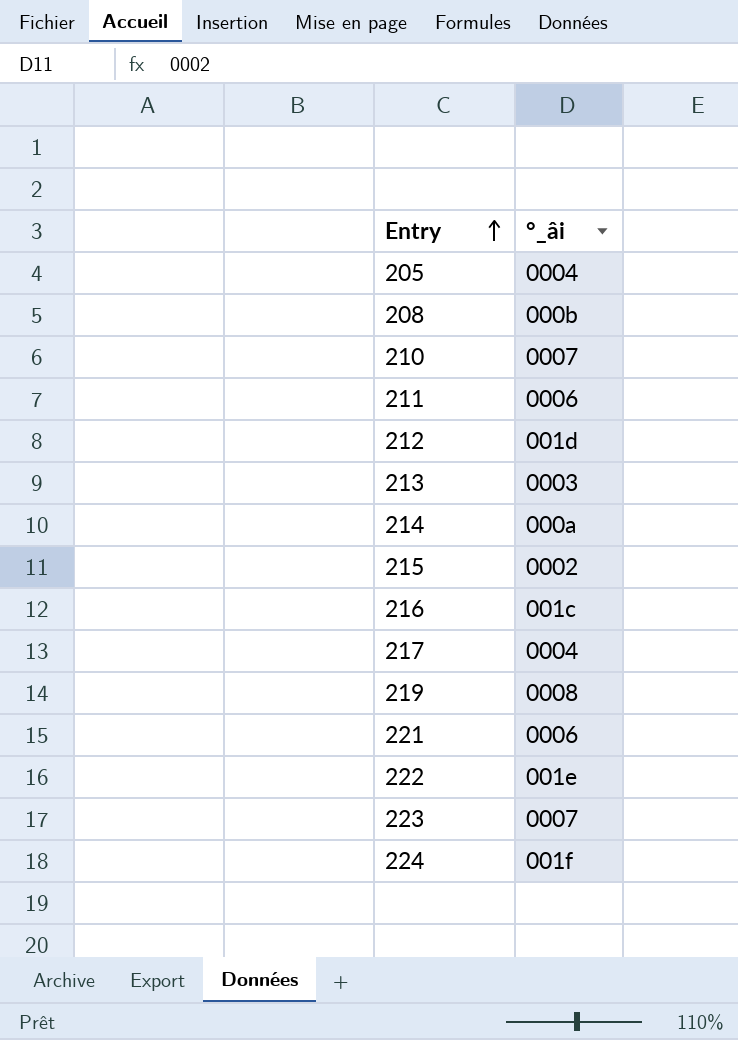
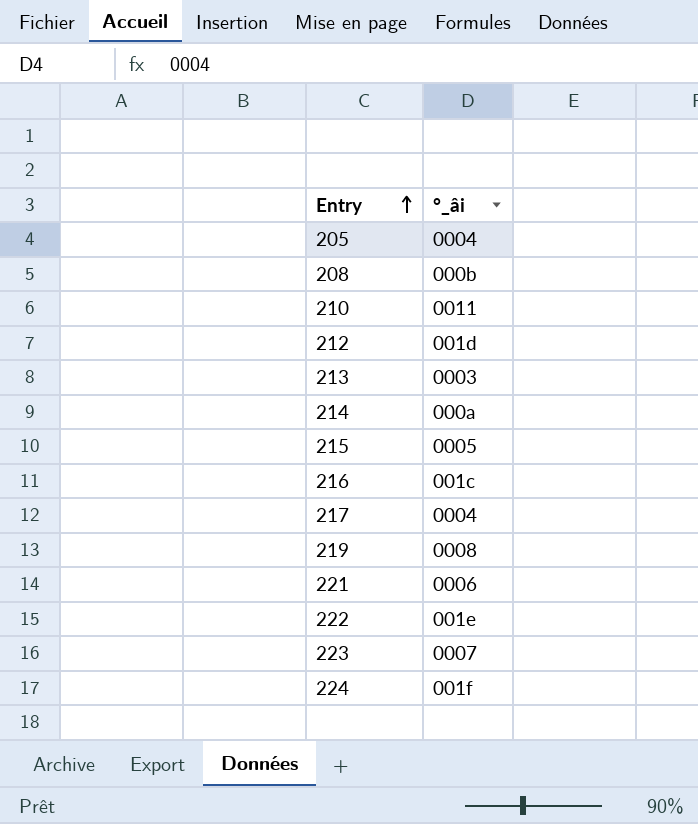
row 211: 0006 -> none
210 | °_âi: 0007 -> 0011
215 | °_âi: 0002 -> 0005

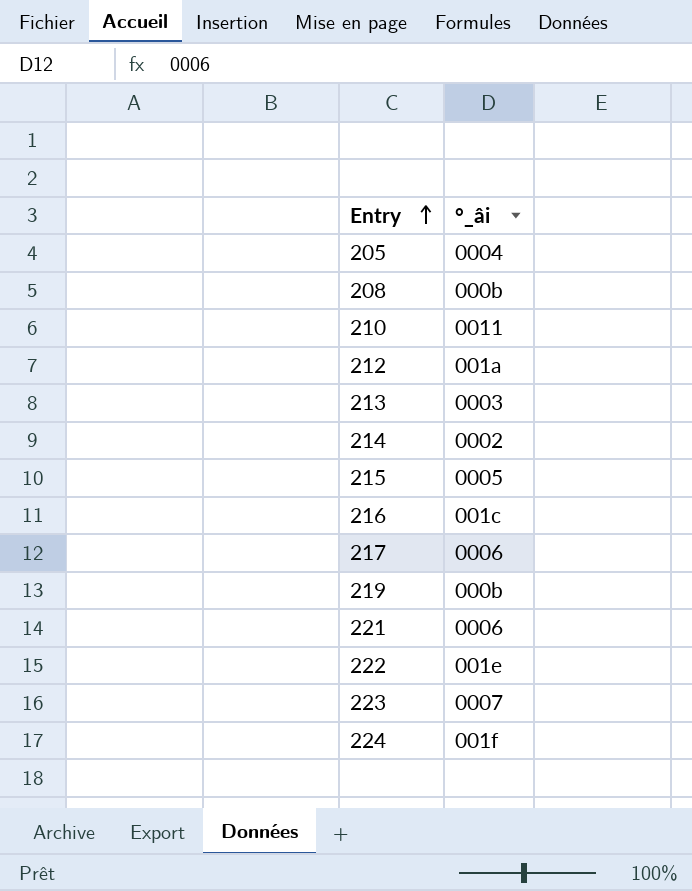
212 | °_âi: 001d -> 001a
214 | °_âi: 000a -> 0002
217 | °_âi: 0004 -> 0006
219 | °_âi: 0008 -> 000b

